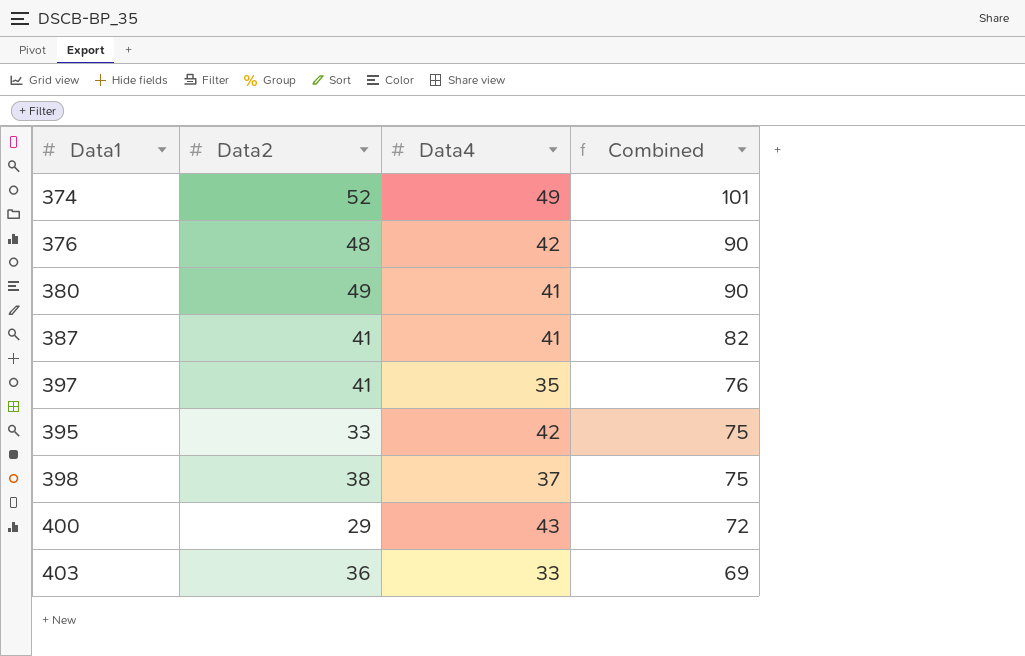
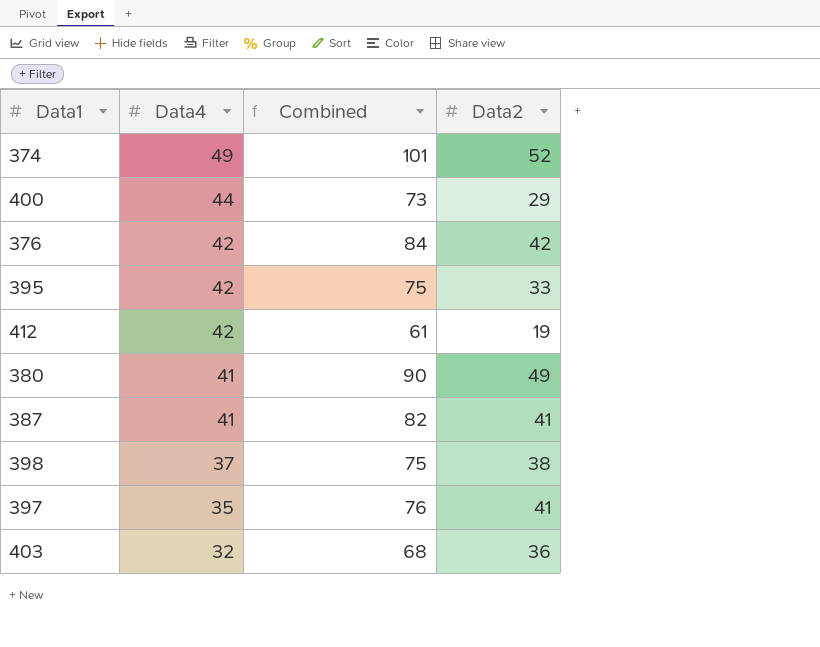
row order: Combined descending -> Data4 descending
column Data2 | position: 2 -> 4
400 | Data4: 43 -> 44
400 | Combined: 72 -> 73
376 | Combined: 90 -> 84
376 | Data2: 48 -> 42
row 412: none -> 42 | 61 | 19
403 | Data4: 33 -> 32
403 | Combined: 69 -> 68

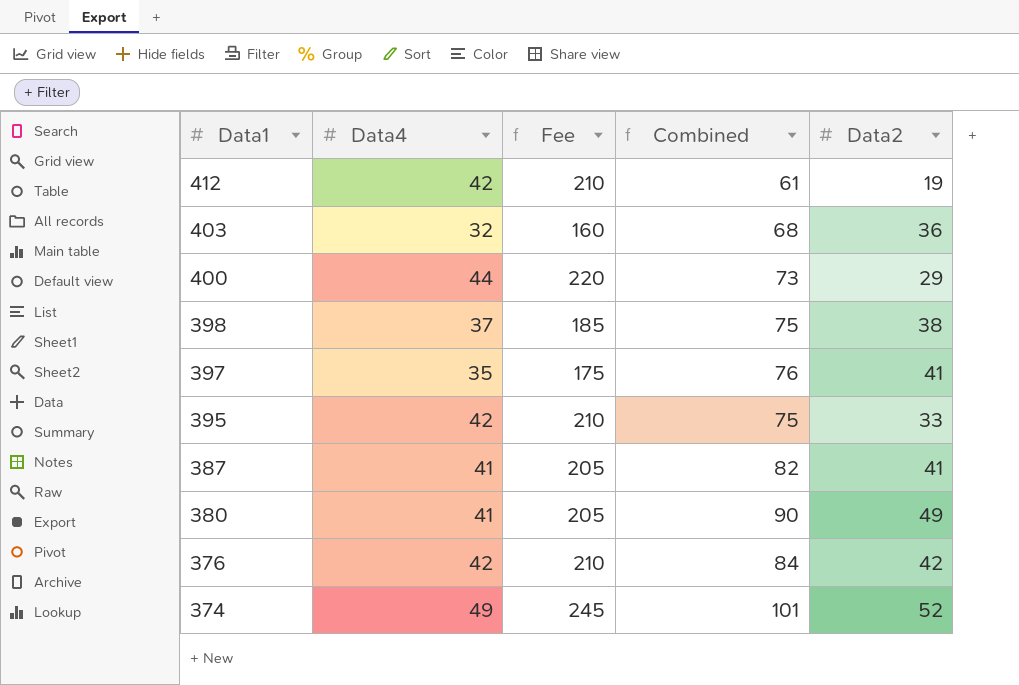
row order: Data4 descending -> Data1 descending
column Fee | formula: none -> [Data4] * 5

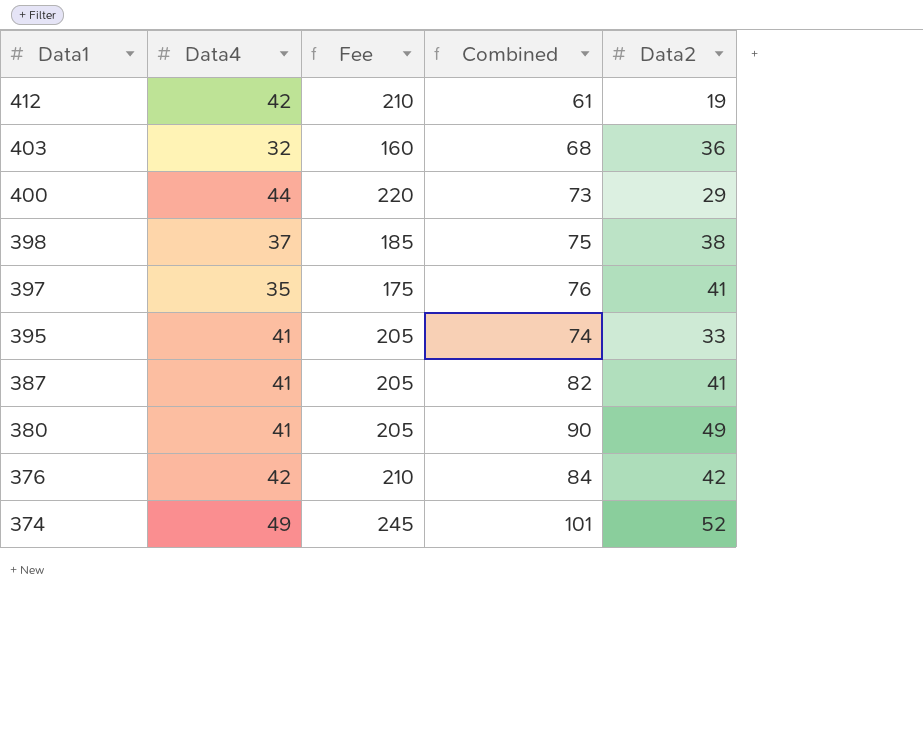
395 | Data4: 42 -> 41
395 | Fee: 210 -> 205
395 | Combined: 75 -> 74

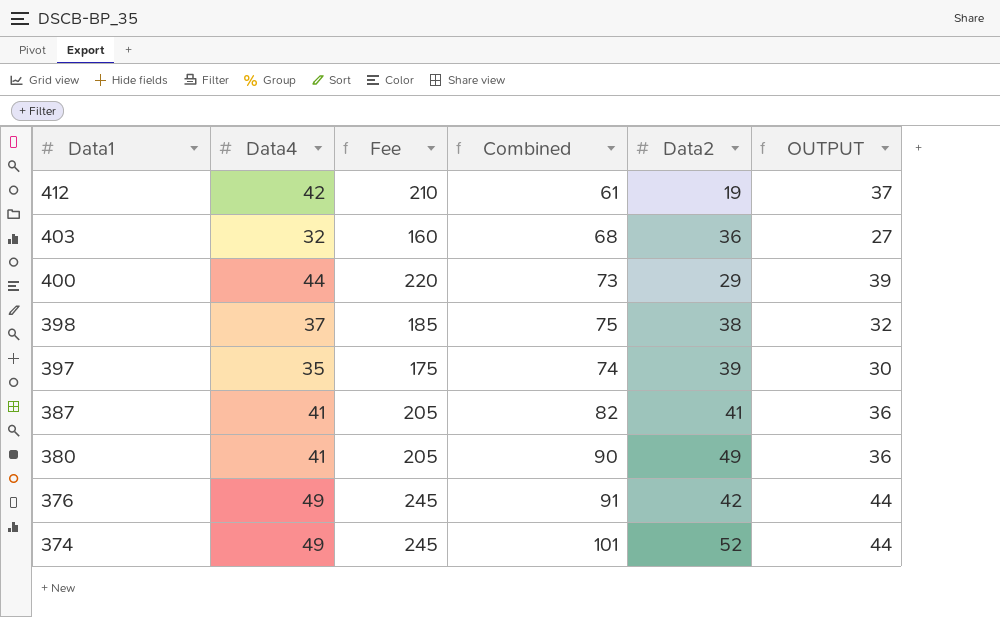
column OUTPUT | formula: none -> [Data4] - 5
row 395: 41 | 205 | 74 | 33 -> none
397 | Combined: 76 -> 74
397 | Data2: 41 -> 39
376 | Data4: 42 -> 49
376 | Fee: 210 -> 245
376 | Combined: 84 -> 91

